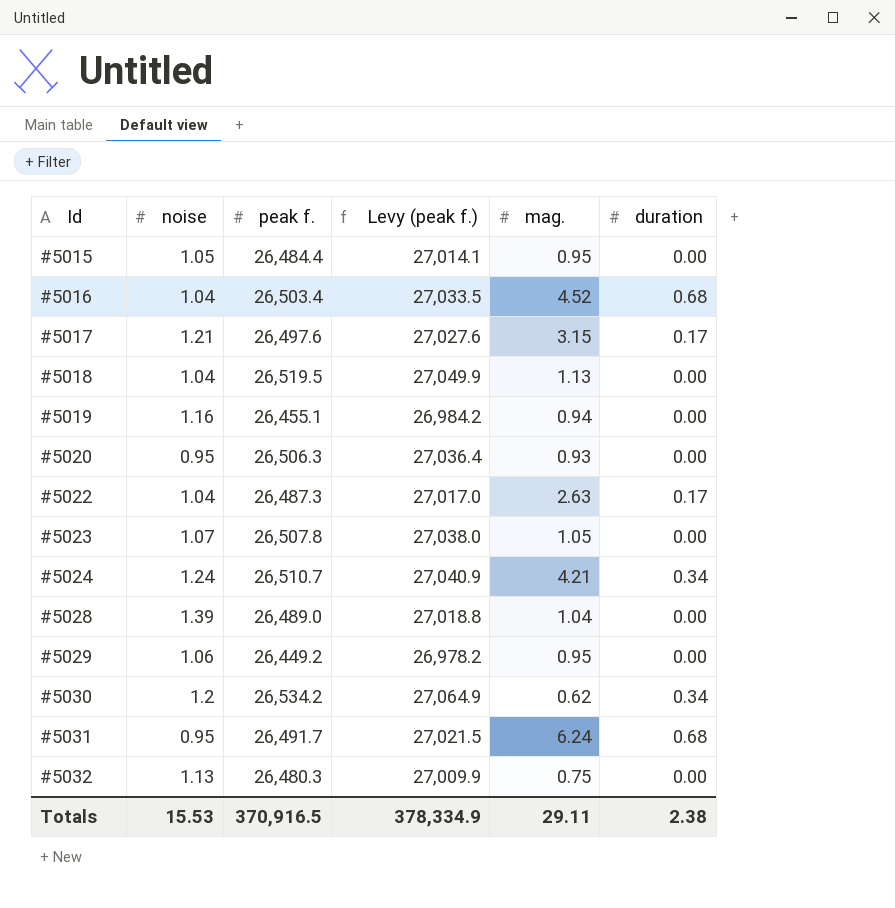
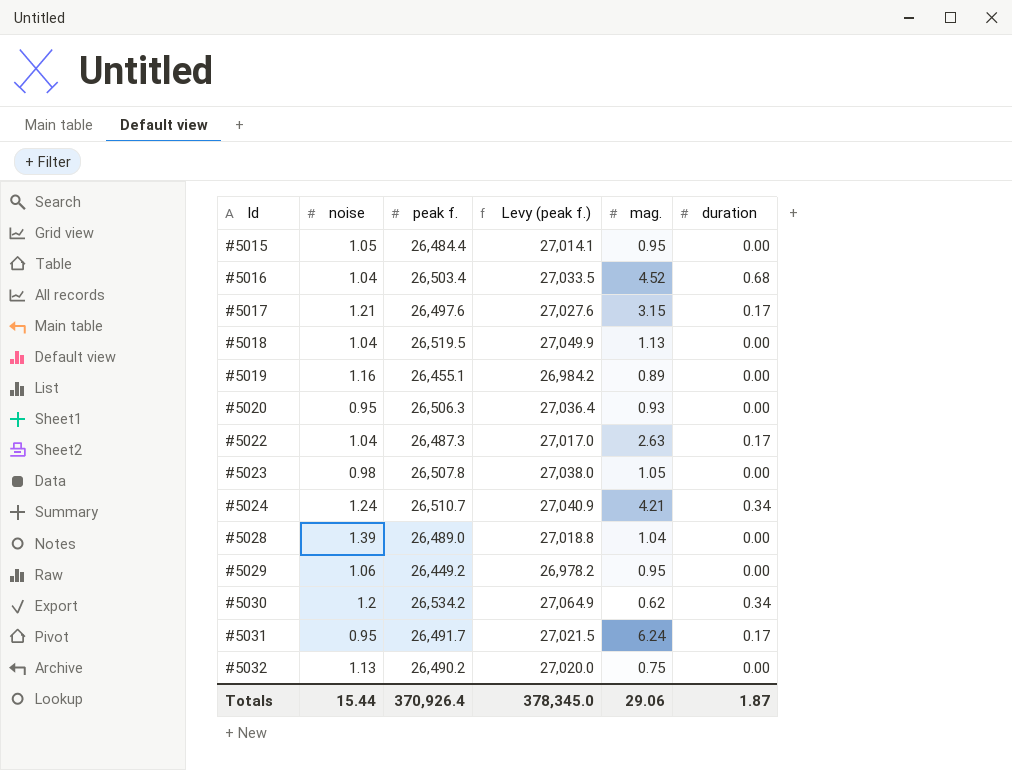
#5019 | mag.: 0.94 -> 0.89
#5023 | noise: 1.07 -> 0.98
#5031 | duration: 0.68 -> 0.17
#5032 | peak f.: 26,480.3 -> 26,490.2
#5032 | Levy (peak f.): 27,009.9 -> 27,020.0
Totals | noise: 15.53 -> 15.44
Totals | peak f.: 370,916.5 -> 370,926.4
Totals | Levy (peak f.): 378,334.9 -> 378,345.0
Totals | mag.: 29.11 -> 29.06
Totals | duration: 2.38 -> 1.87

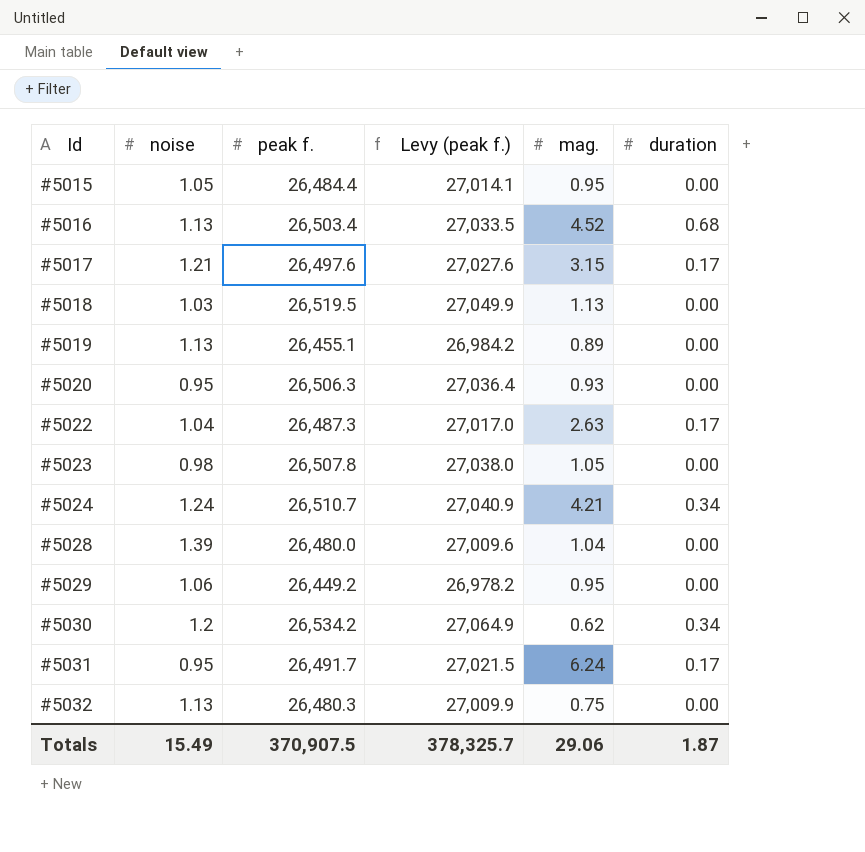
#5016 | noise: 1.04 -> 1.13
#5018 | noise: 1.04 -> 1.03
#5019 | noise: 1.16 -> 1.13
#5028 | peak f.: 26,489.0 -> 26,480.0
#5028 | Levy (peak f.): 27,018.8 -> 27,009.6
#5032 | peak f.: 26,490.2 -> 26,480.3
#5032 | Levy (peak f.): 27,020.0 -> 27,009.9
Totals | noise: 15.44 -> 15.49
Totals | peak f.: 370,926.4 -> 370,907.5
Totals | Levy (peak f.): 378,345.0 -> 378,325.7

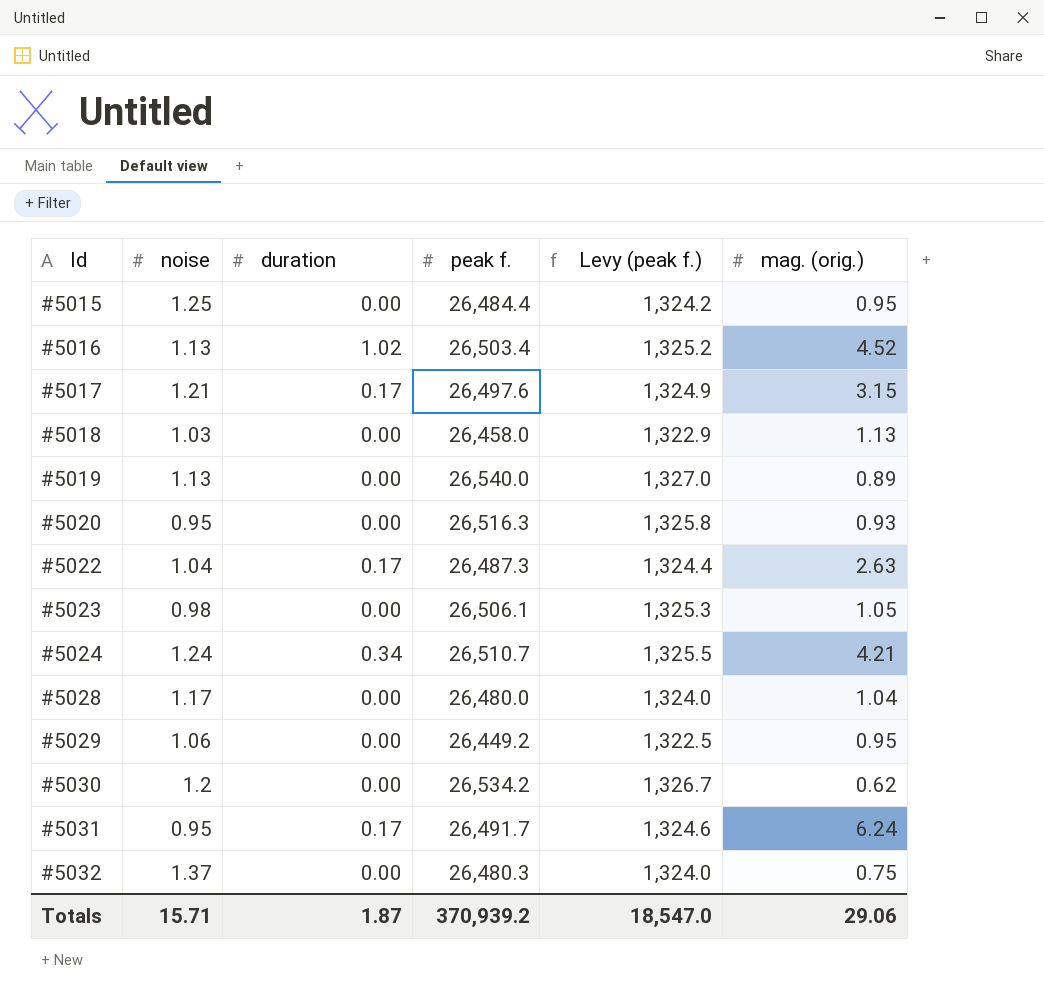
column duration | position: 6 -> 3
column Levy (peak f.) | formula: [peak f.] * 1.02 -> [peak f.] * 0.05
column name: mag. -> mag. (orig.)
#5015 | noise: 1.05 -> 1.25
#5016 | duration: 0.68 -> 1.02
#5018 | peak f.: 26,519.5 -> 26,458.0
#5019 | peak f.: 26,455.1 -> 26,540.0
#5020 | peak f.: 26,506.3 -> 26,516.3
#5023 | peak f.: 26,507.8 -> 26,506.1
#5028 | noise: 1.39 -> 1.17
#5030 | duration: 0.34 -> 0.00
#5032 | noise: 1.13 -> 1.37
Totals | noise: 15.49 -> 15.71
Totals | peak f.: 370,907.5 -> 370,939.2
Totals | Levy (peak f.): 378,325.7 -> 18,547.0

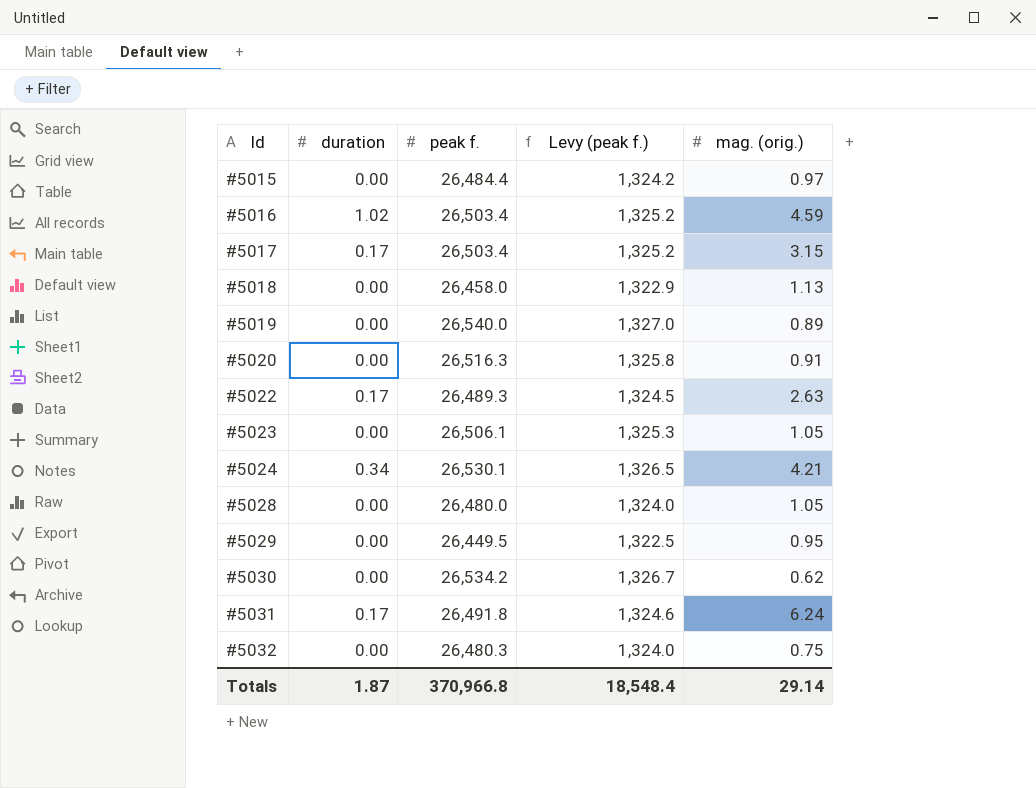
column noise | position: 2 -> none
#5015 | mag. (orig.): 0.95 -> 0.97
#5016 | mag. (orig.): 4.52 -> 4.59
#5017 | peak f.: 26,497.6 -> 26,503.4
#5017 | Levy (peak f.): 1,324.9 -> 1,325.2
#5020 | mag. (orig.): 0.93 -> 0.91
#5022 | peak f.: 26,487.3 -> 26,489.3
#5022 | Levy (peak f.): 1,324.4 -> 1,324.5
#5024 | peak f.: 26,510.7 -> 26,530.1
#5024 | Levy (peak f.): 1,325.5 -> 1,326.5
#5028 | mag. (orig.): 1.04 -> 1.05
#5029 | peak f.: 26,449.2 -> 26,449.5
#5031 | peak f.: 26,491.7 -> 26,491.8
Totals | peak f.: 370,939.2 -> 370,966.8
Totals | Levy (peak f.): 18,547.0 -> 18,548.4
Totals | mag. (orig.): 29.06 -> 29.14

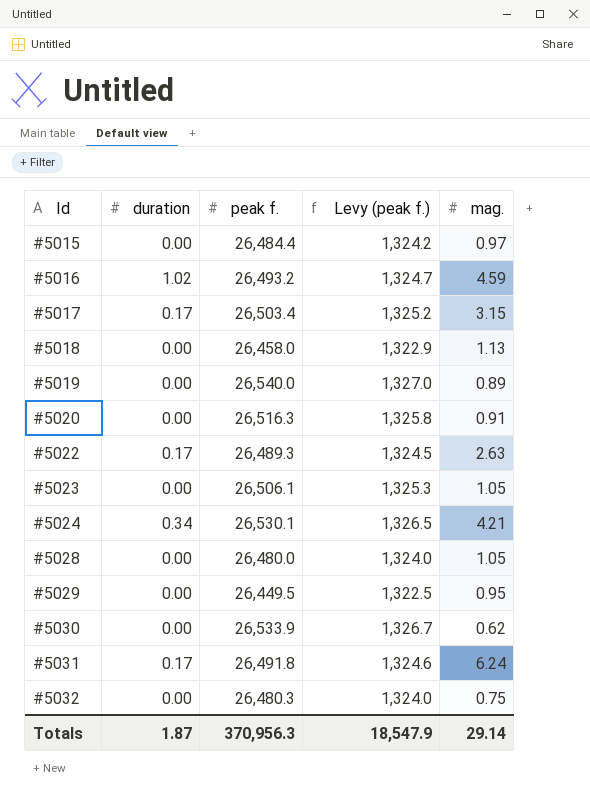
column name: mag. (orig.) -> mag.
#5016 | peak f.: 26,503.4 -> 26,493.2
#5016 | Levy (peak f.): 1,325.2 -> 1,324.7
#5030 | peak f.: 26,534.2 -> 26,533.9
Totals | peak f.: 370,966.8 -> 370,956.3
Totals | Levy (peak f.): 18,548.4 -> 18,547.9

